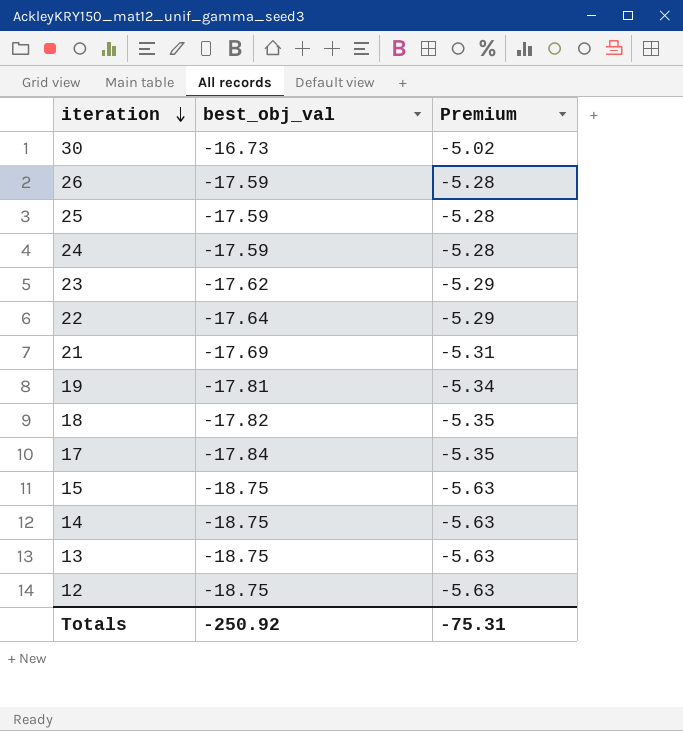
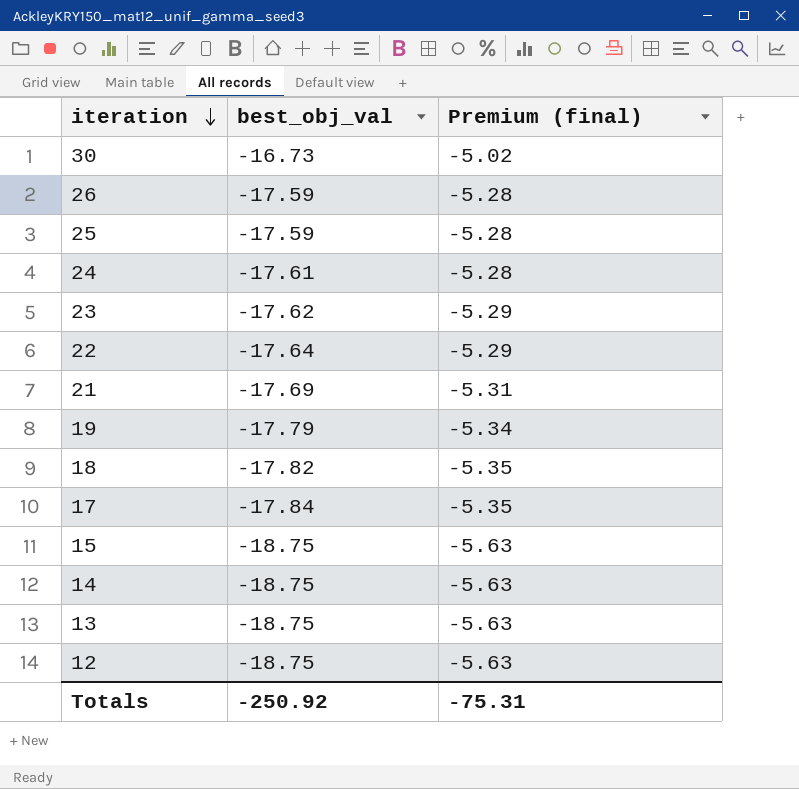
column name: Premium -> Premium (final)
24 | best_obj_val: -17.59 -> -17.61
19 | best_obj_val: -17.81 -> -17.79

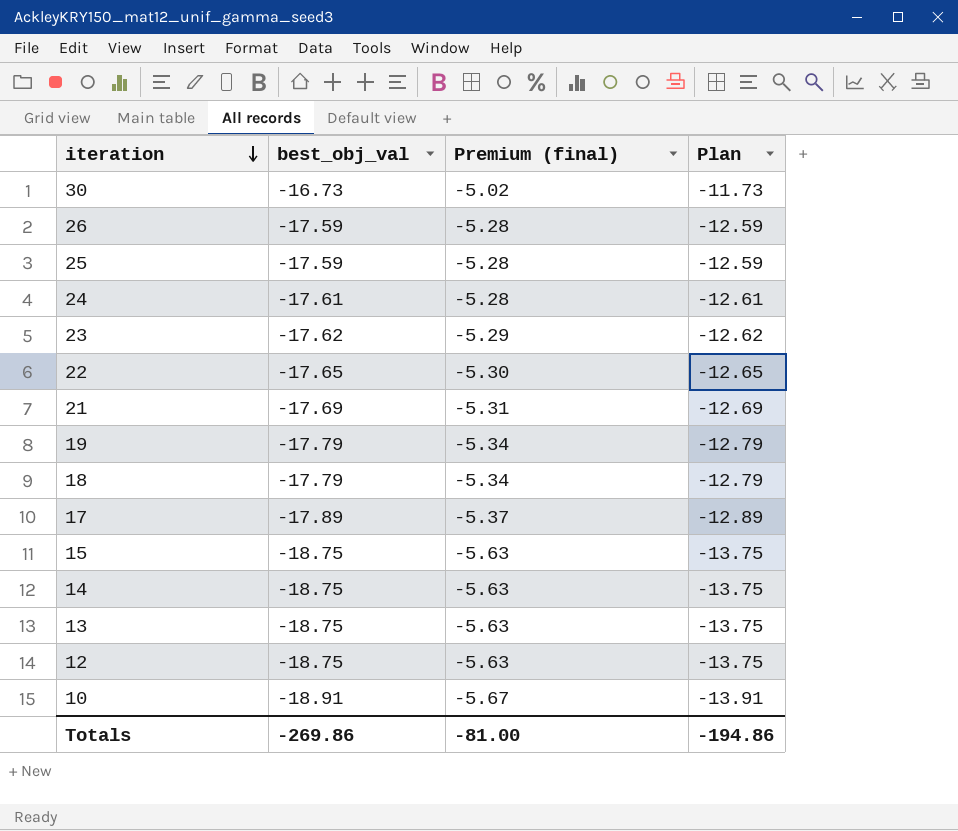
column Plan | formula: none -> [best_obj_val] + 5
22 | best_obj_val: -17.64 -> -17.65
22 | Premium (final): -5.29 -> -5.30
18 | best_obj_val: -17.82 -> -17.79
18 | Premium (final): -5.35 -> -5.34
17 | best_obj_val: -17.84 -> -17.89
17 | Premium (final): -5.35 -> -5.37
row 10: none -> -18.91 | -5.67 | -13.91
Totals | best_obj_val: -250.92 -> -269.86
Totals | Premium (final): -75.31 -> -81.00

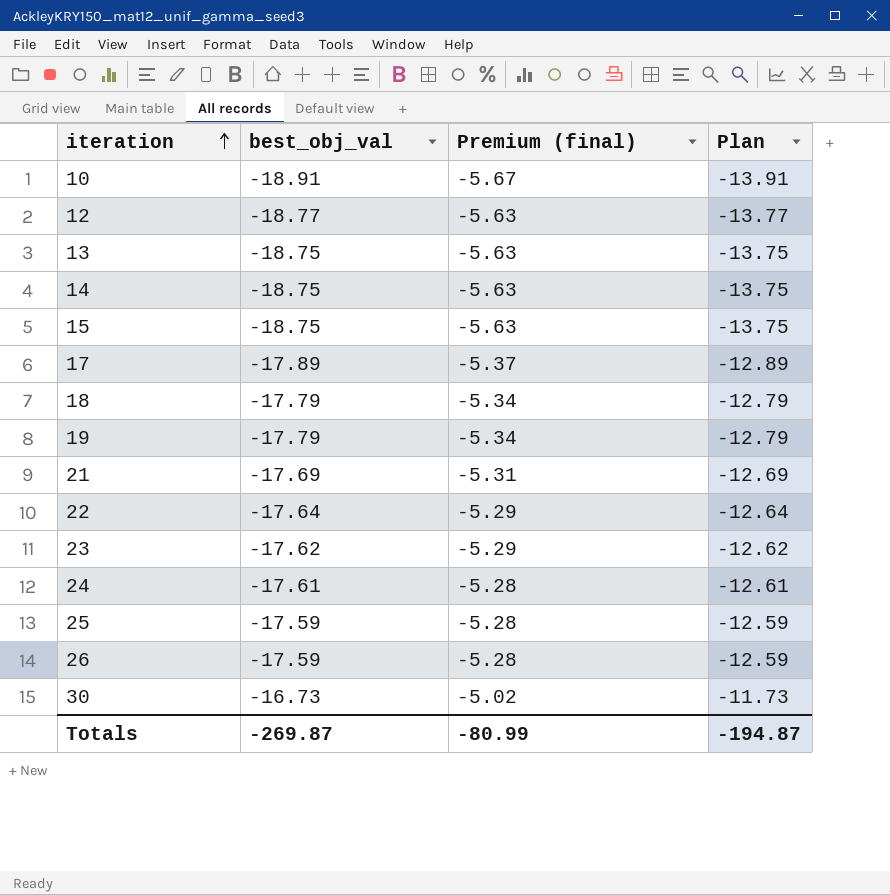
row order: iteration descending -> iteration ascending
12 | best_obj_val: -18.75 -> -18.77
12 | Plan: -13.75 -> -13.77
22 | best_obj_val: -17.65 -> -17.64
22 | Premium (final): -5.30 -> -5.29
22 | Plan: -12.65 -> -12.64
Totals | best_obj_val: -269.86 -> -269.87
Totals | Premium (final): -81.00 -> -80.99
Totals | Plan: -194.86 -> -194.87

